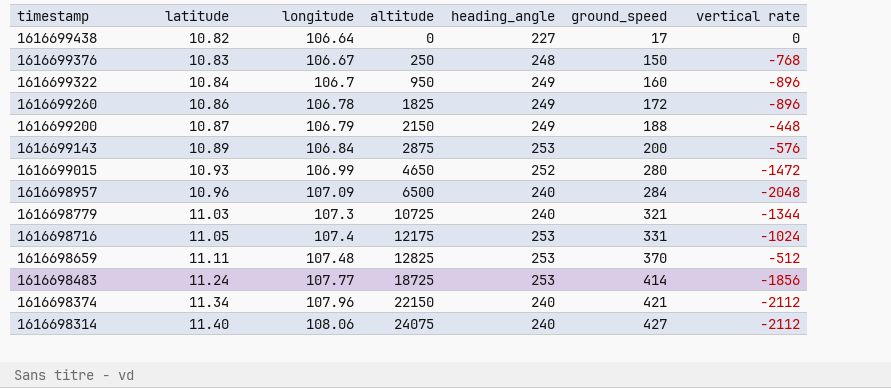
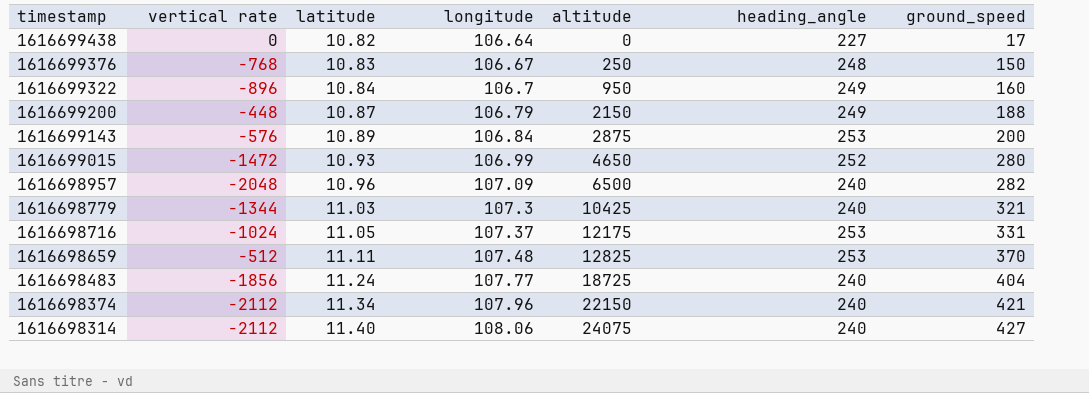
column vertical rate | position: 7 -> 2
row 1616699260: 10.86 | 106.78 | 1825 | 249 | 172 | -896 -> none
1616698957 | ground_speed: 284 -> 282
1616698779 | altitude: 10725 -> 10425
1616698716 | longitude: 107.4 -> 107.37
1616698483 | heading_angle: 253 -> 240
1616698483 | ground_speed: 414 -> 404

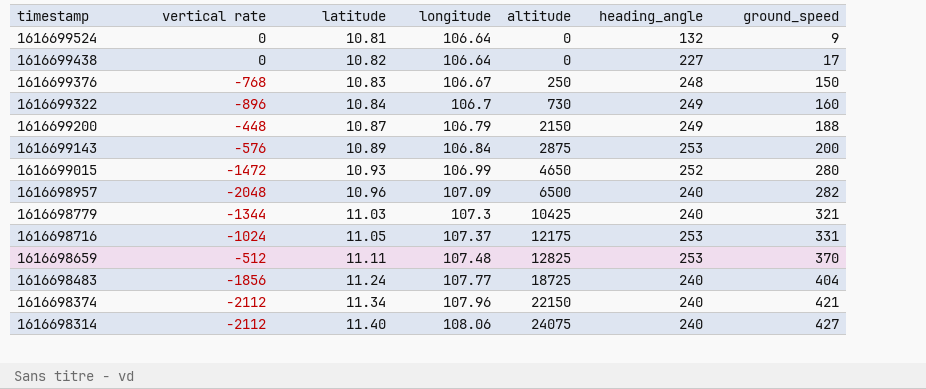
row 1616699524: none -> 0 | 10.81 | 106.64 | 0 | 132 | 9
1616699322 | altitude: 950 -> 730

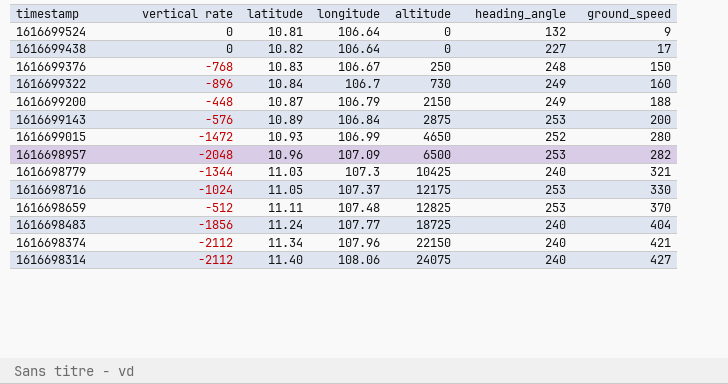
1616698957 | heading_angle: 240 -> 253
1616698716 | ground_speed: 331 -> 330

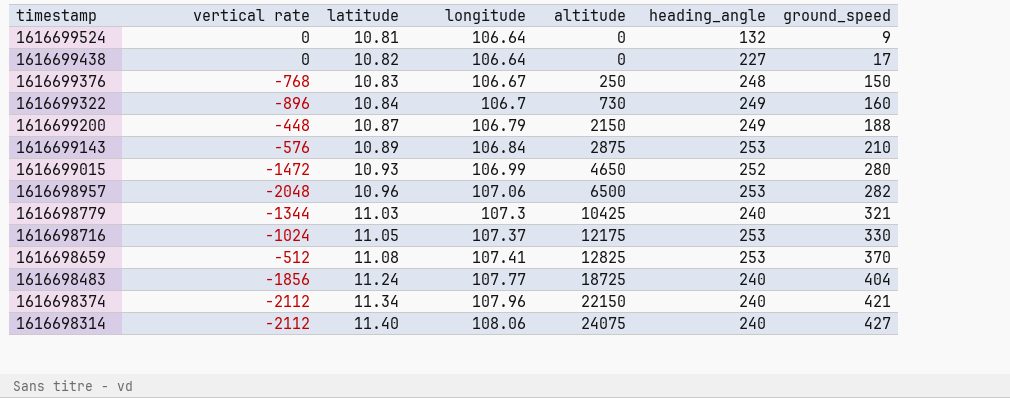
1616699143 | ground_speed: 200 -> 210
1616698957 | longitude: 107.09 -> 107.06
1616698659 | latitude: 11.11 -> 11.08
1616698659 | longitude: 107.48 -> 107.41

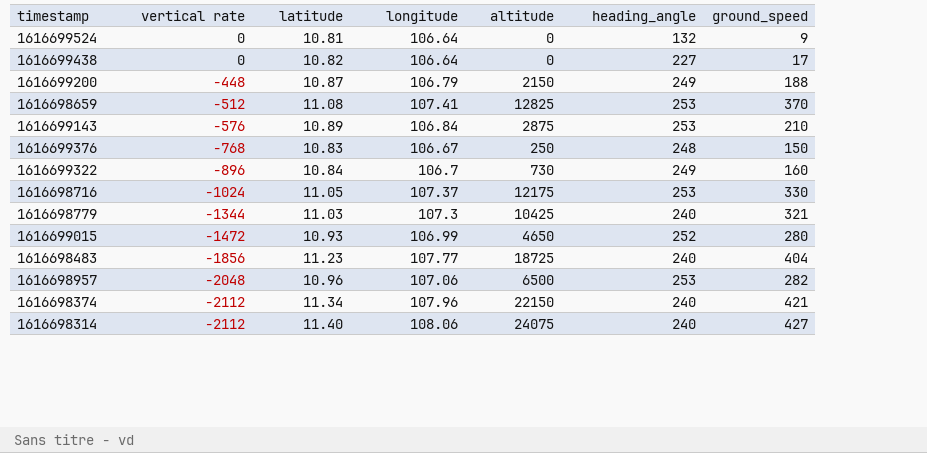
row order: timestamp descending -> vertical rate descending
1616698483 | latitude: 11.24 -> 11.23

